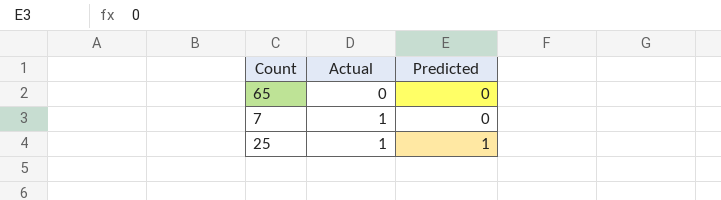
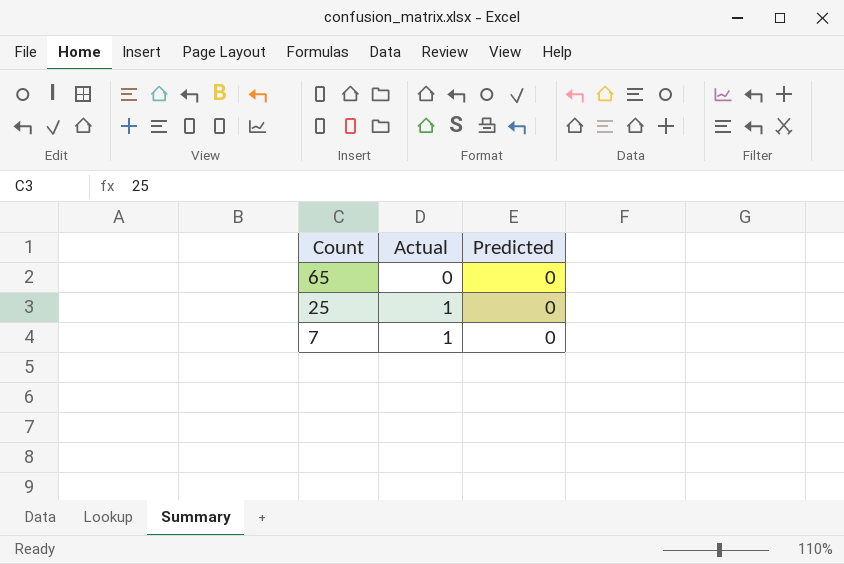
row order: Actual ascending -> Count descending
25 | Predicted: 1 -> 0

